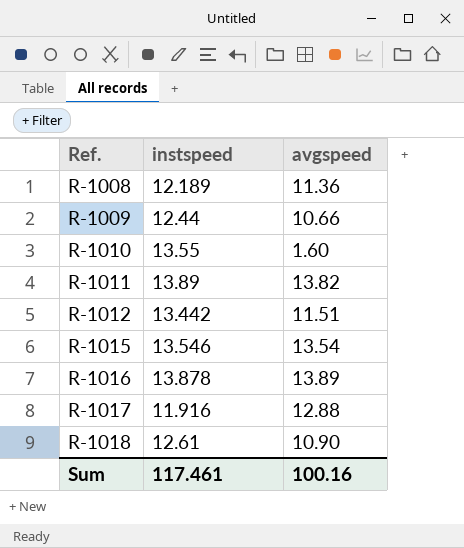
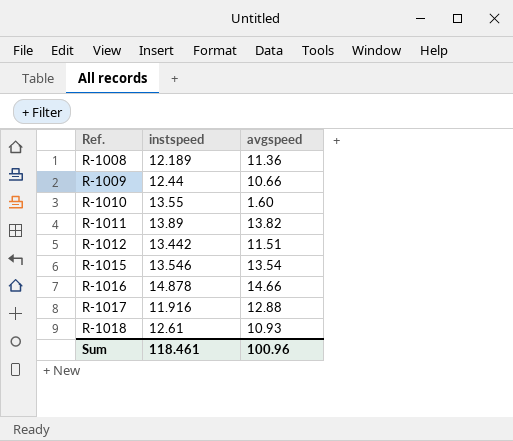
R-1016 | instspeed: 13.878 -> 14.878
R-1016 | avgspeed: 13.89 -> 14.66
R-1018 | avgspeed: 10.90 -> 10.93
Sum | instspeed: 117.461 -> 118.461
Sum | avgspeed: 100.16 -> 100.96

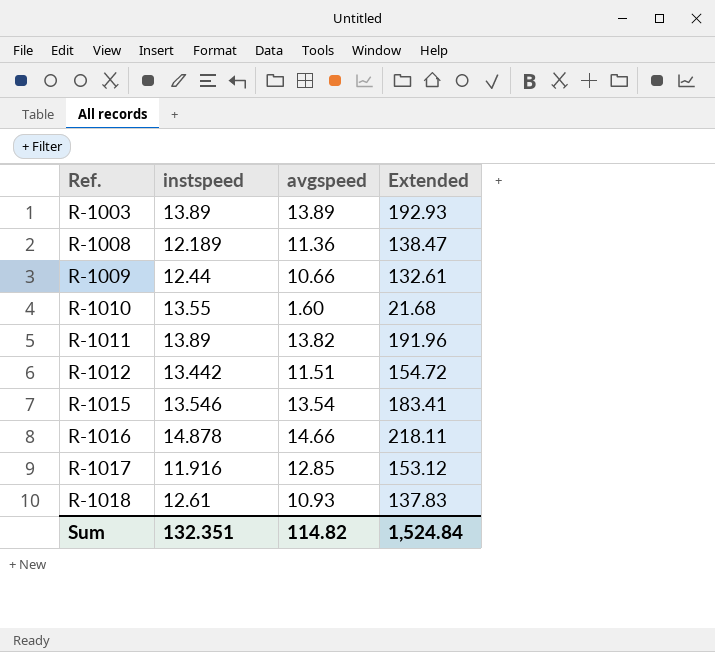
column Extended | formula: none -> [instspeed] * [avgspeed]
row R-1003: none -> 13.89 | 13.89 | 192.93
R-1017 | avgspeed: 12.88 -> 12.85
Sum | instspeed: 118.461 -> 132.351
Sum | avgspeed: 100.96 -> 114.82

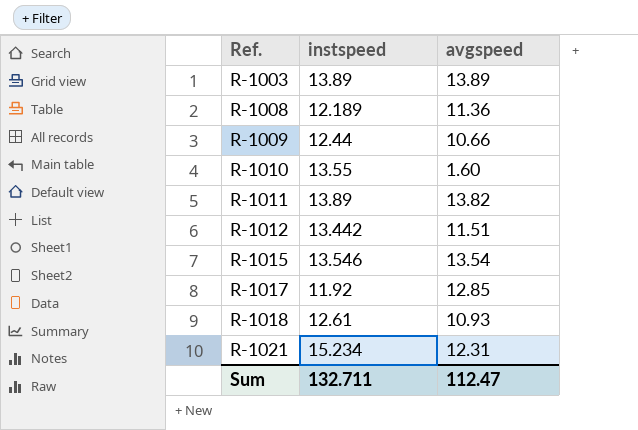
column Extended | formula: [instspeed] * [avgspeed] -> none
row R-1016: 14.878 | 14.66 | 218.11 -> none
R-1017 | instspeed: 11.916 -> 11.92
row R-1021: none -> 15.234 | 12.31
Sum | instspeed: 132.351 -> 132.711
Sum | avgspeed: 114.82 -> 112.47

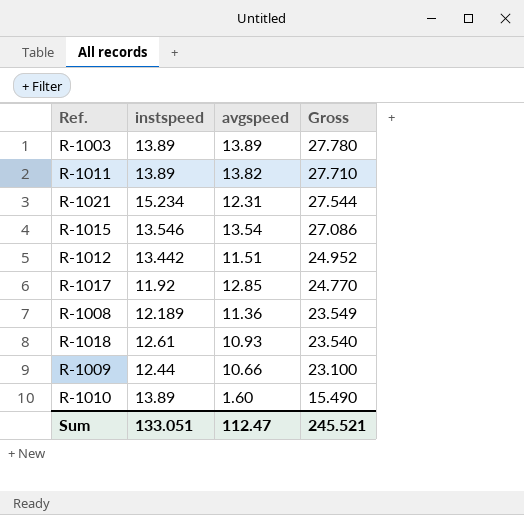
row order: Ref. ascending -> Gross descending
column Gross | formula: none -> [instspeed] + [avgspeed]
R-1010 | instspeed: 13.55 -> 13.89
Sum | instspeed: 132.711 -> 133.051

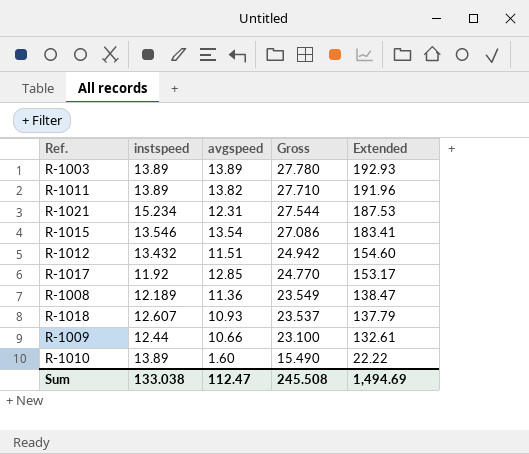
column Extended | formula: none -> [instspeed] * [avgspeed]
R-1012 | instspeed: 13.442 -> 13.432
R-1012 | Gross: 24.952 -> 24.942
R-1018 | instspeed: 12.61 -> 12.607
R-1018 | Gross: 23.540 -> 23.537
Sum | instspeed: 133.051 -> 133.038
Sum | Gross: 245.521 -> 245.508

